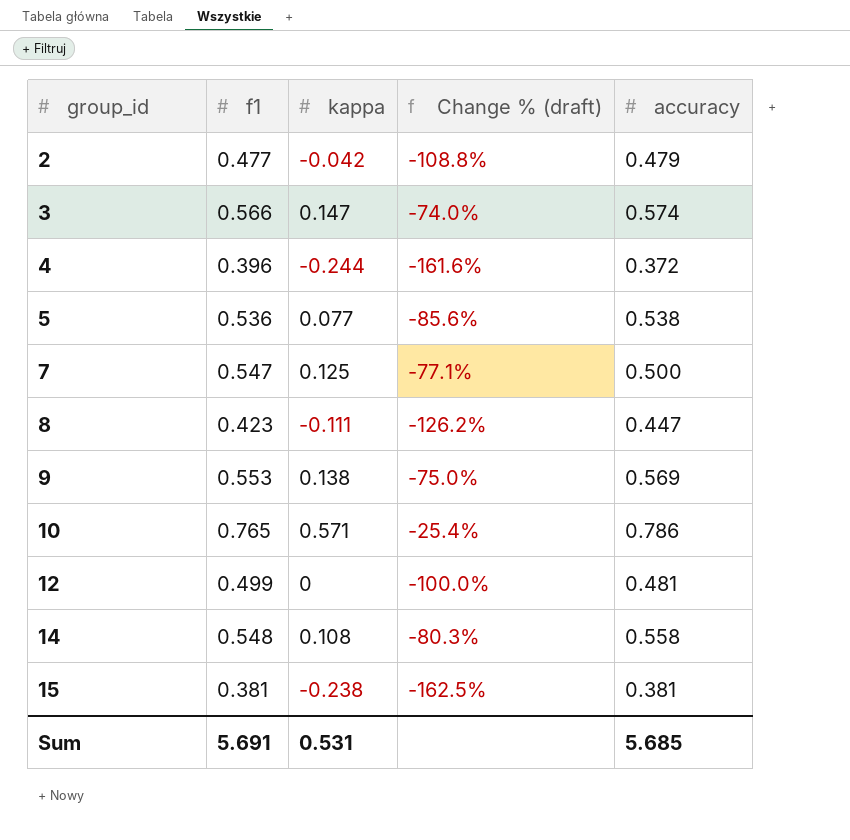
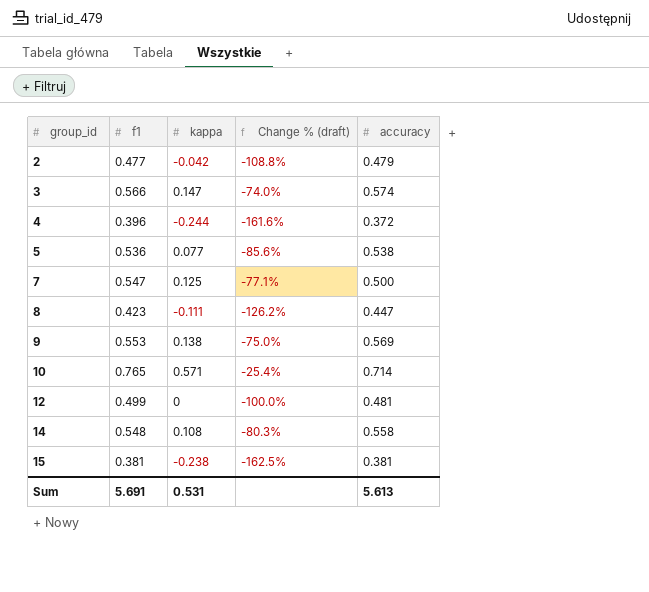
10 | accuracy: 0.786 -> 0.714
Sum | accuracy: 5.685 -> 5.613

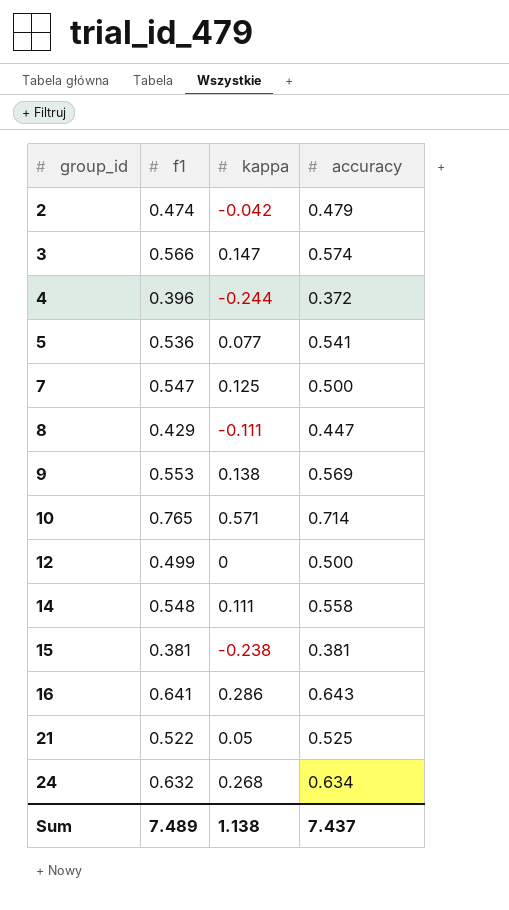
column Change % (draft) | formula: ([kappa] - [f1]) / [f1] -> none
2 | f1: 0.477 -> 0.474
5 | accuracy: 0.538 -> 0.541
8 | f1: 0.423 -> 0.429
12 | accuracy: 0.481 -> 0.500
14 | kappa: 0.108 -> 0.111
row 16: none -> 0.641 | 0.286 | 0.643
row 21: none -> 0.522 | 0.05 | 0.525
row 24: none -> 0.632 | 0.268 | 0.634
Sum | f1: 5.691 -> 7.489
Sum | kappa: 0.531 -> 1.138
Sum | accuracy: 5.613 -> 7.437

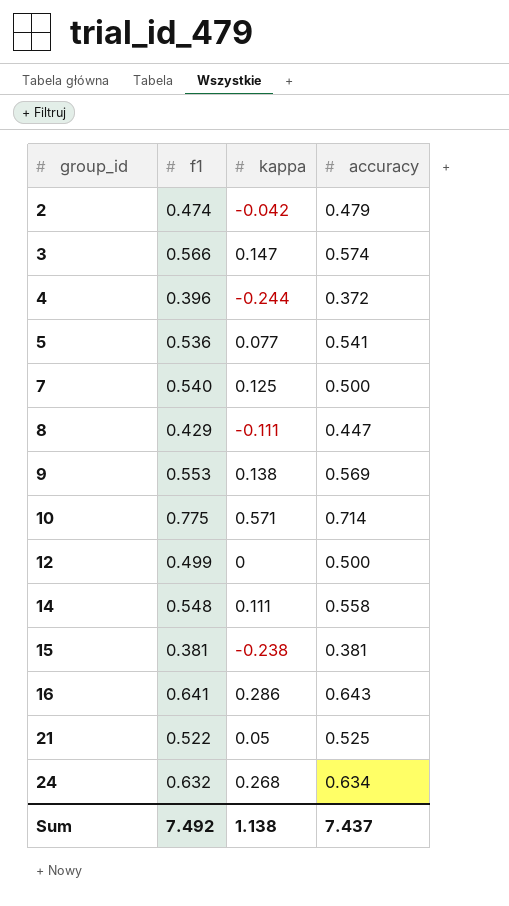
7 | f1: 0.547 -> 0.540
10 | f1: 0.765 -> 0.775
Sum | f1: 7.489 -> 7.492

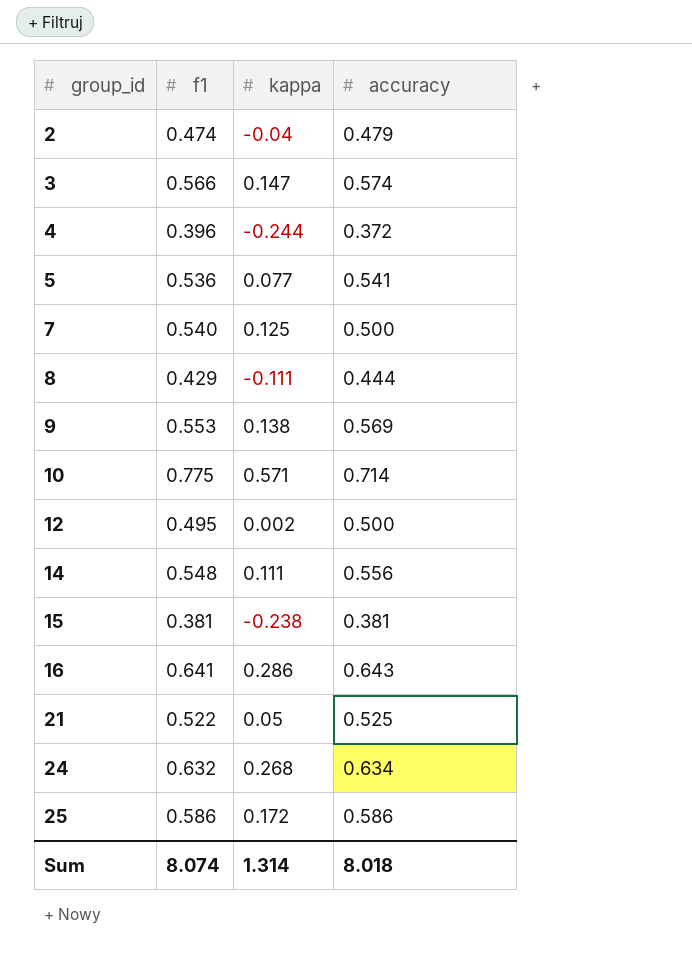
2 | kappa: -0.042 -> -0.04
8 | accuracy: 0.447 -> 0.444
12 | f1: 0.499 -> 0.495
12 | kappa: 0 -> 0.002
14 | accuracy: 0.558 -> 0.556
row 25: none -> 0.586 | 0.172 | 0.586
Sum | f1: 7.492 -> 8.074
Sum | kappa: 1.138 -> 1.314
Sum | accuracy: 7.437 -> 8.018

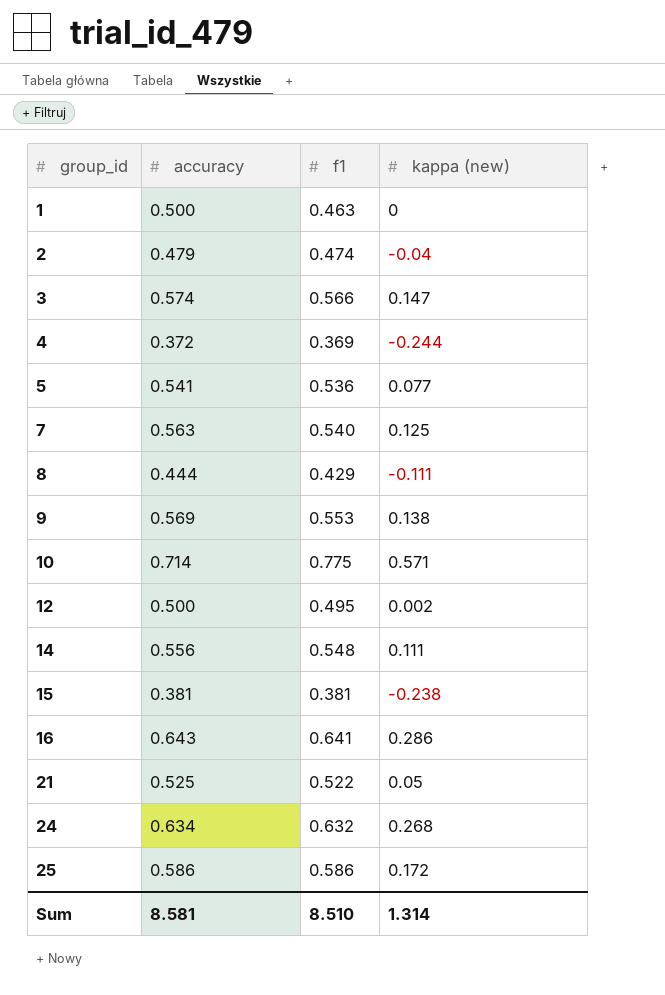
column accuracy | position: 4 -> 2
column name: kappa -> kappa (new)
row 1: none -> 0.500 | 0.463 | 0
4 | f1: 0.396 -> 0.369
7 | accuracy: 0.500 -> 0.563
Sum | accuracy: 8.018 -> 8.581
Sum | f1: 8.074 -> 8.510

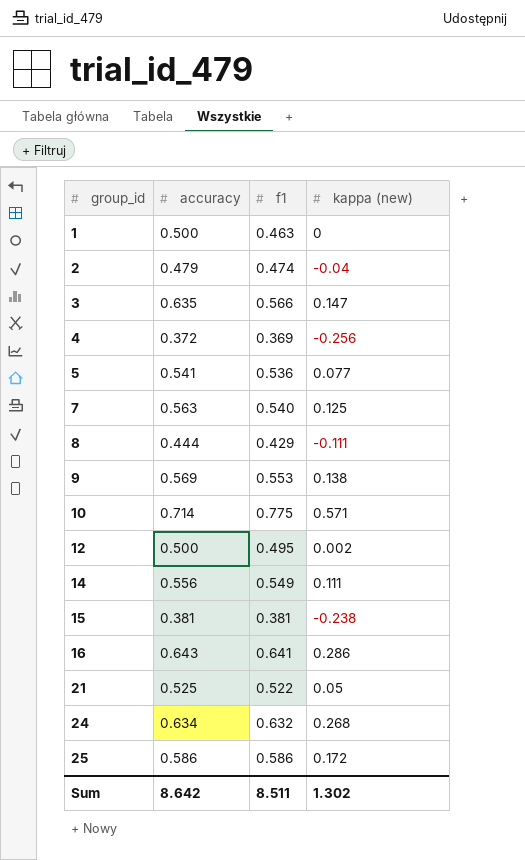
3 | accuracy: 0.574 -> 0.635
4 | kappa (new): -0.244 -> -0.256
14 | f1: 0.548 -> 0.549
Sum | accuracy: 8.581 -> 8.642
Sum | f1: 8.510 -> 8.511
Sum | kappa (new): 1.314 -> 1.302

